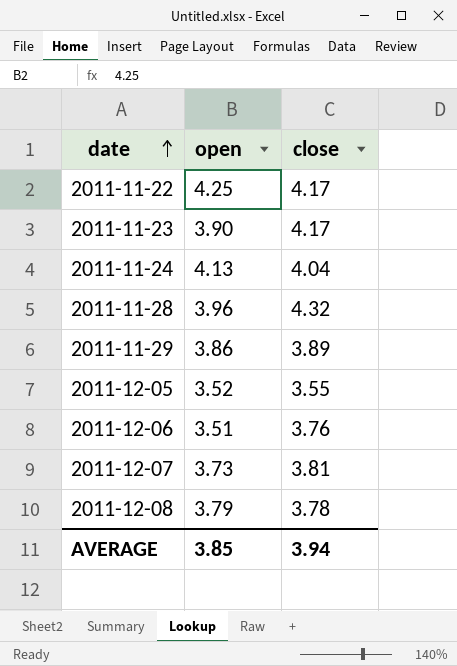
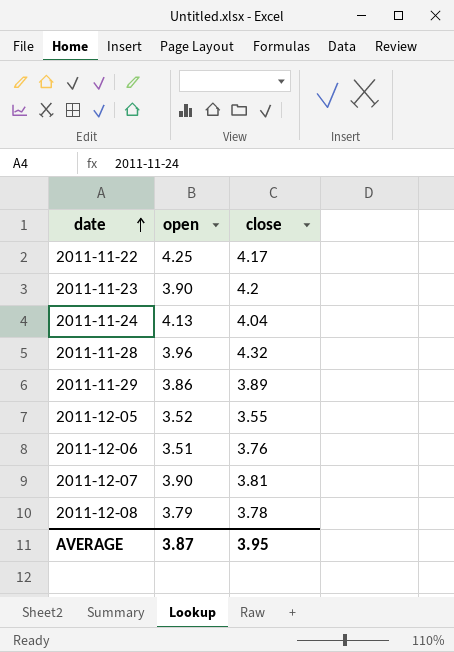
2011-11-23 | close: 4.17 -> 4.2
2011-12-07 | open: 3.73 -> 3.90
AVERAGE | open: 3.85 -> 3.87
AVERAGE | close: 3.94 -> 3.95

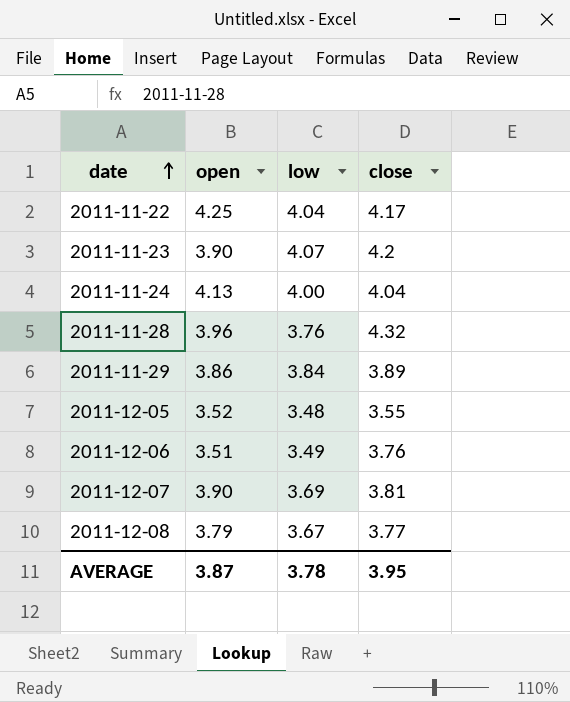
column low | position: none -> 3
2011-12-08 | close: 3.78 -> 3.77

